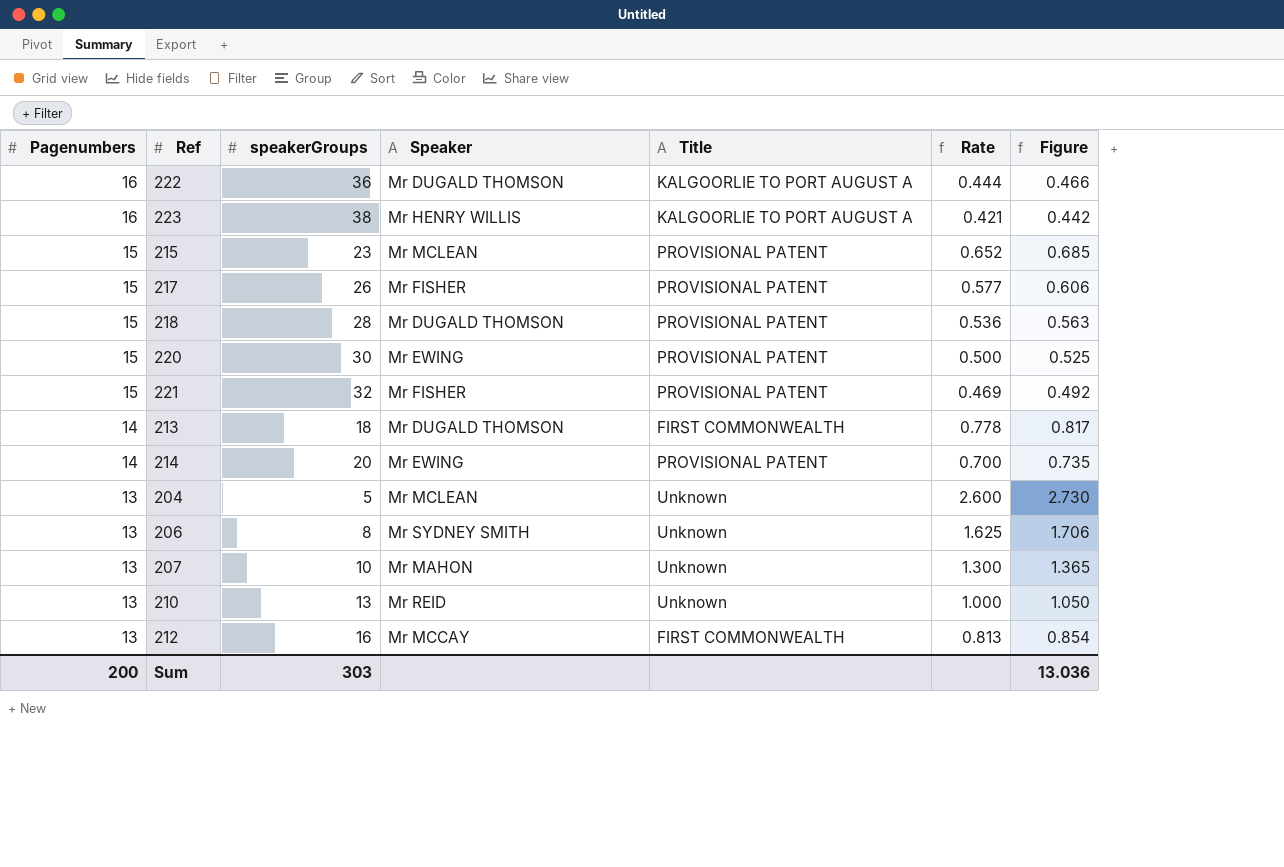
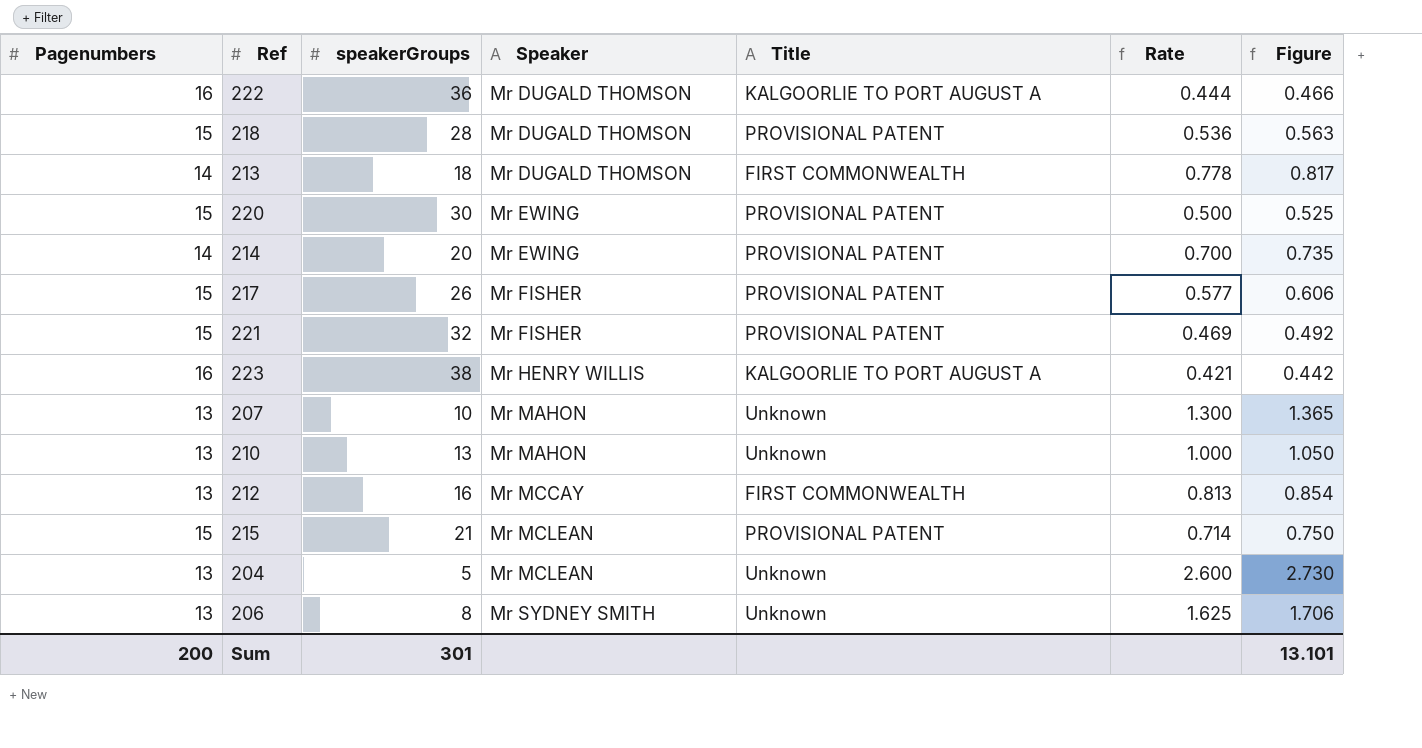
row order: Pagenumbers descending -> Speaker ascending
210 | Speaker: Mr REID -> Mr MAHON
215 | speakerGroups: 23 -> 21
215 | Rate: 0.652 -> 0.714
215 | Figure: 0.685 -> 0.750
Sum | speakerGroups: 303 -> 301
Sum | Figure: 13.036 -> 13.101

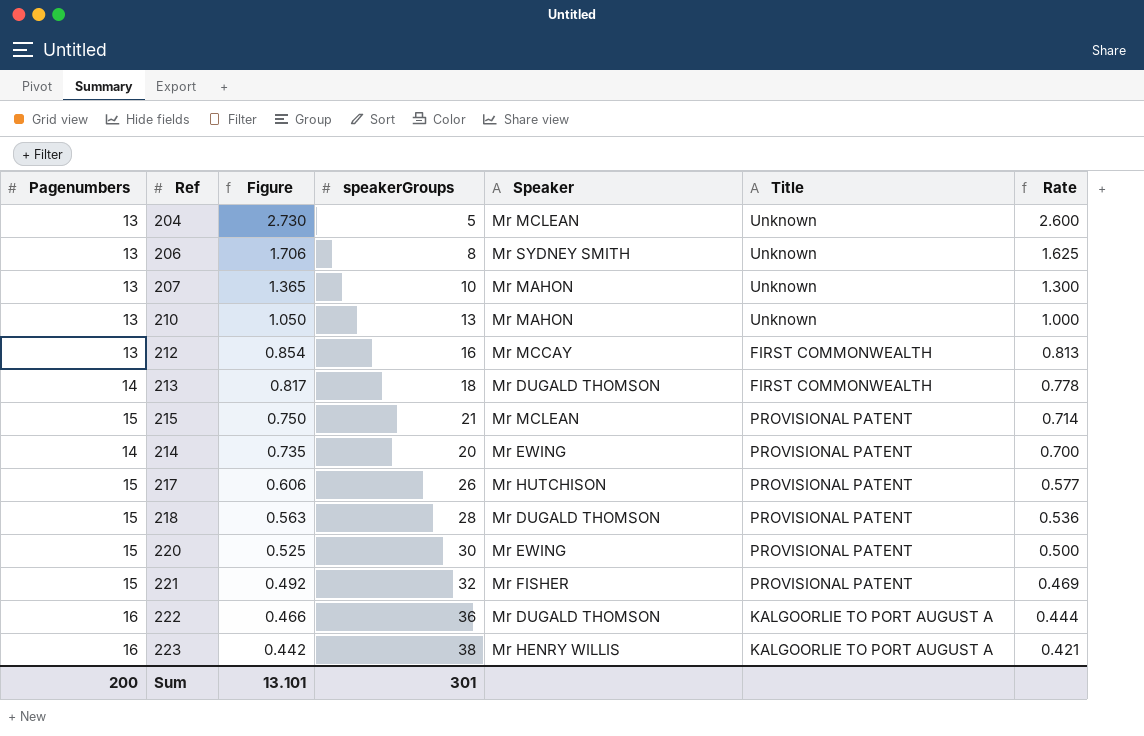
row order: Speaker ascending -> Figure descending
column Figure | position: 7 -> 3
217 | Speaker: Mr FISHER -> Mr HUTCHISON

